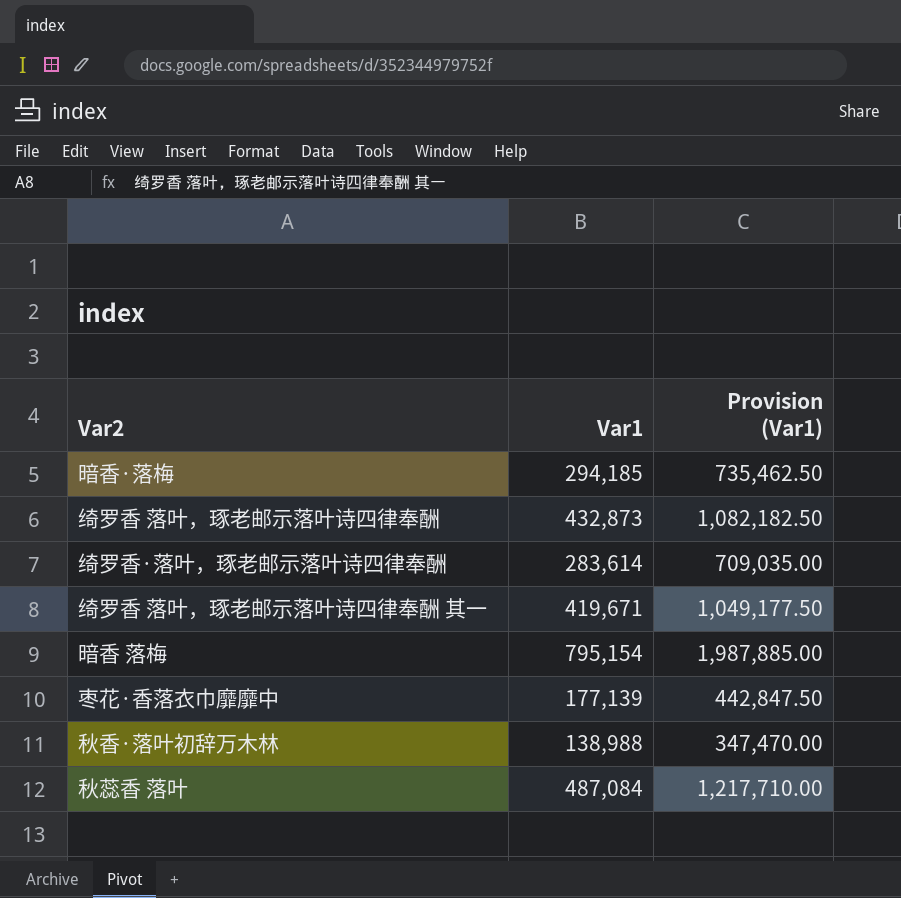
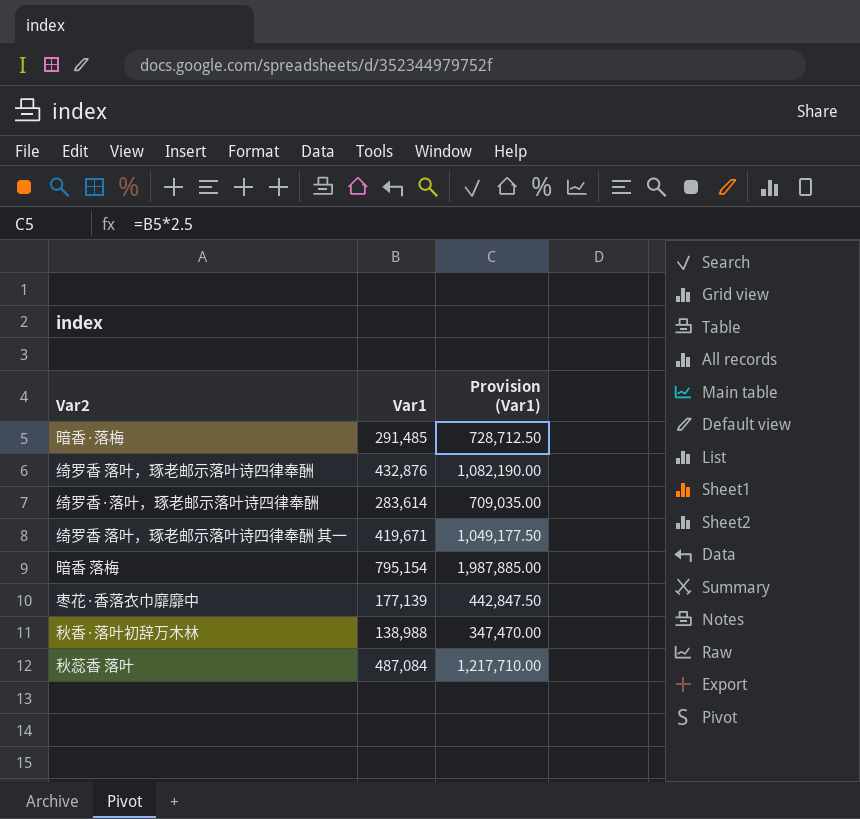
暗香·落梅 | Var1: 294,185 -> 291,485
暗香·落梅 | Provision (Var1): 735,462.50 -> 728,712.50
绮罗香 落叶，琢老邮示落叶诗四律奉酬 | Var1: 432,873 -> 432,876
绮罗香 落叶，琢老邮示落叶诗四律奉酬 | Provision (Var1): 1,082,182.50 -> 1,082,190.00

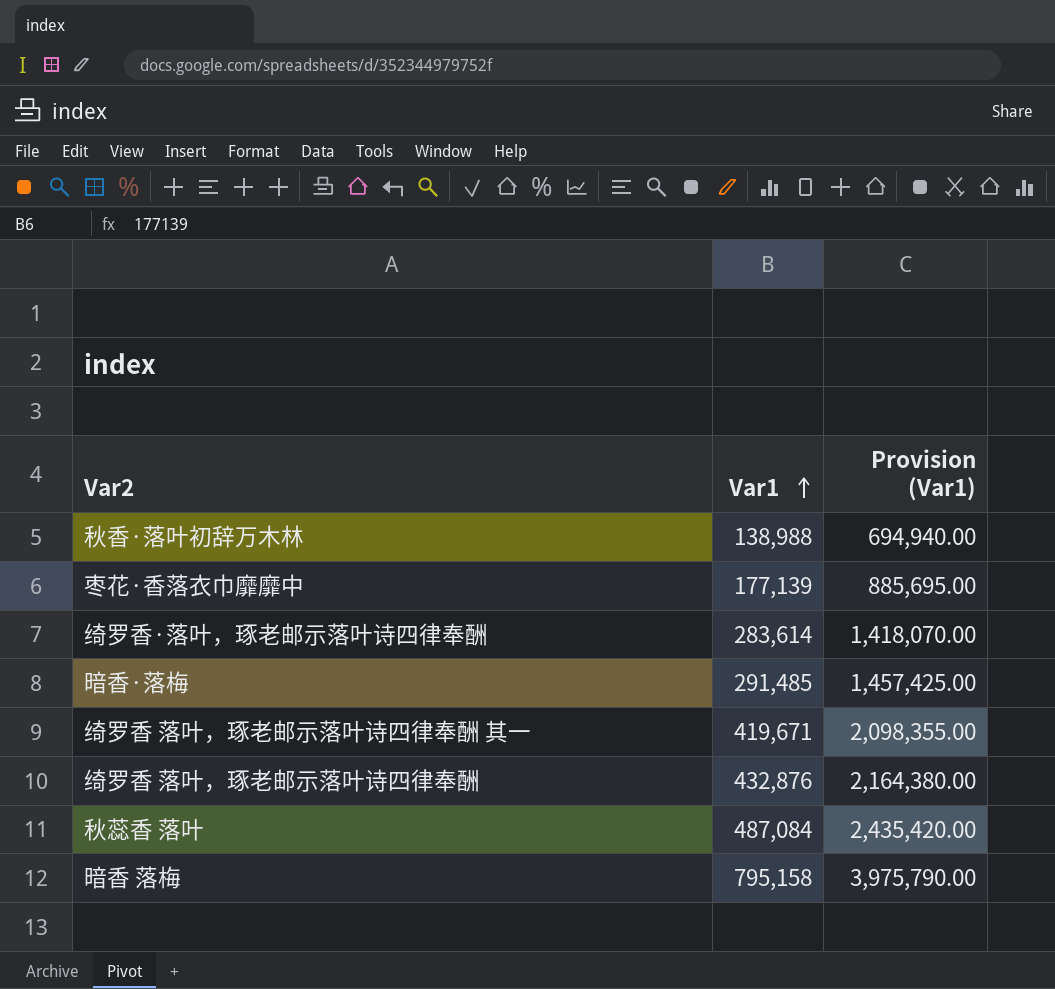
row order: none -> Var1 ascending
column Provision (Var1) | formula: [Var1] * 2.5 -> [Var1] * 5
暗香 落梅 | Var1: 795,154 -> 795,158

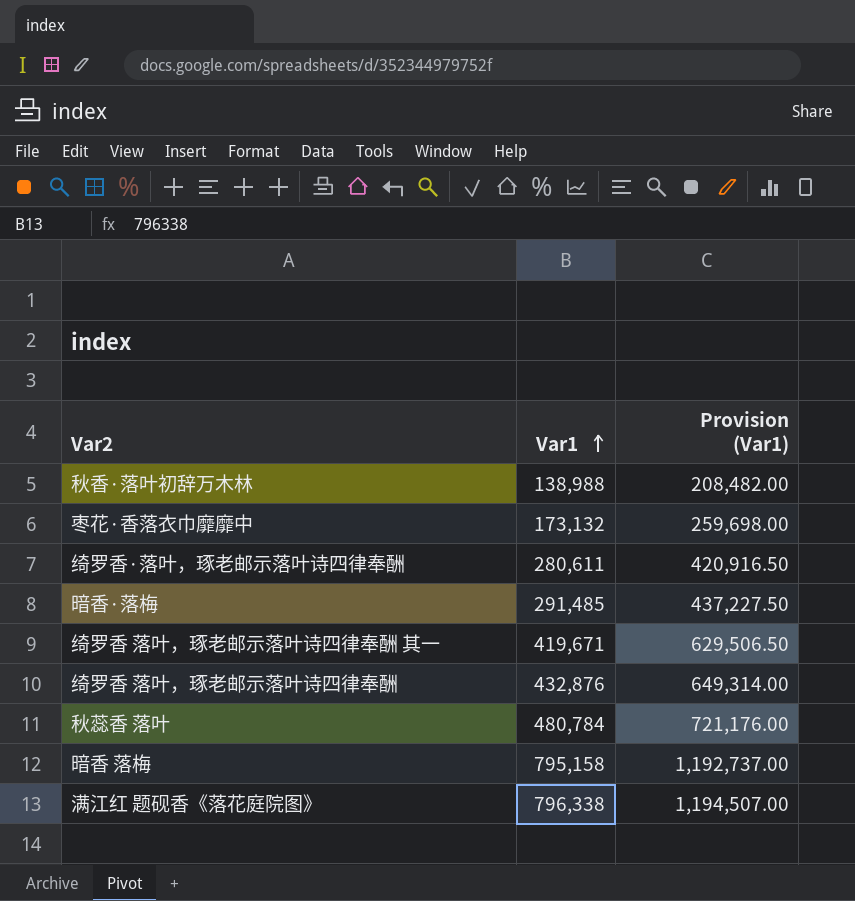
column Provision (Var1) | formula: [Var1] * 5 -> [Var1] * 1.5
枣花·香落衣巾靡靡中 | Var1: 177,139 -> 173,132
绮罗香·落叶，琢老邮示落叶诗四律奉酬 | Var1: 283,614 -> 280,611
秋蕊香 落叶 | Var1: 487,084 -> 480,784
row 满江红 题砚香《落花庭院图》: none -> 796,338 | 1,194,507.00

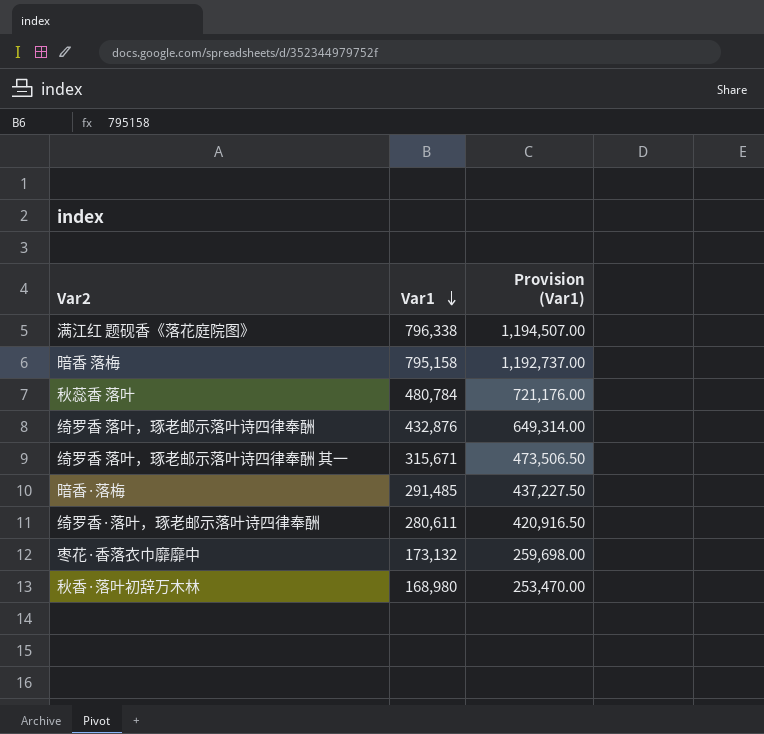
row order: Var1 ascending -> Var1 descending
绮罗香 落叶，琢老邮示落叶诗四律奉酬 其一 | Var1: 419,671 -> 315,671
绮罗香 落叶，琢老邮示落叶诗四律奉酬 其一 | Provision (Var1): 629,506.50 -> 473,506.50
秋香·落叶初辞万木林 | Var1: 138,988 -> 168,980
秋香·落叶初辞万木林 | Provision (Var1): 208,482.00 -> 253,470.00

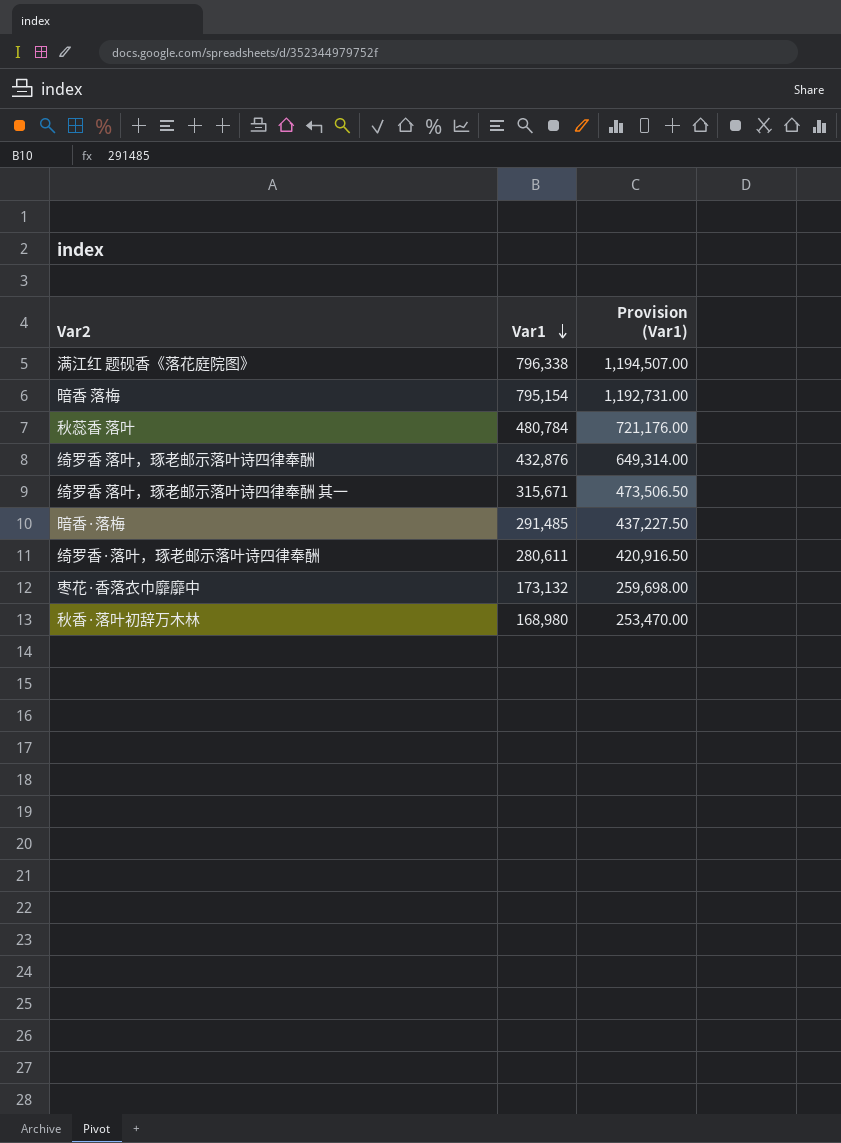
暗香 落梅 | Var1: 795,158 -> 795,154
暗香 落梅 | Provision (Var1): 1,192,737.00 -> 1,192,731.00

